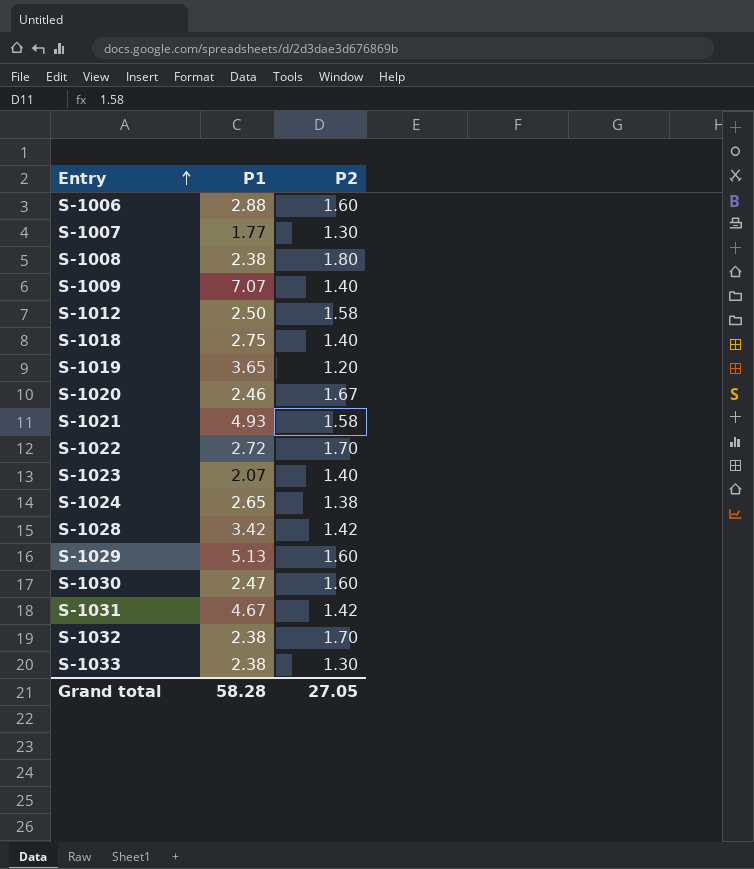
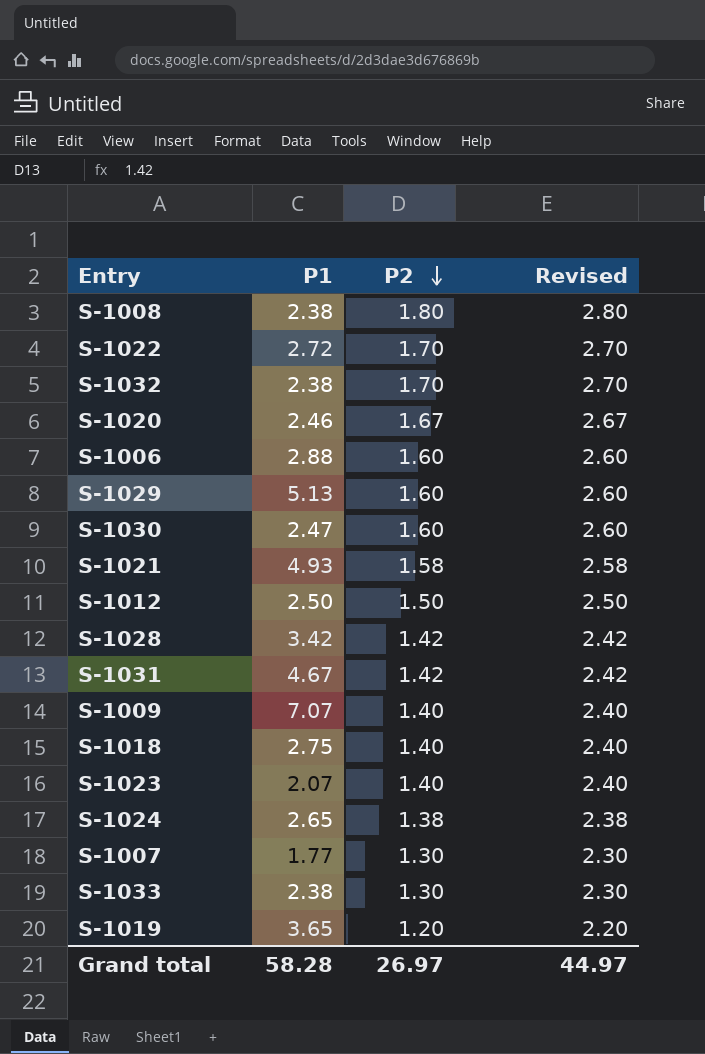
row order: Entry ascending -> P2 descending
column Revised | formula: none -> [P2] + 1
S-1012 | P2: 1.58 -> 1.50
Grand total | P2: 27.05 -> 26.97

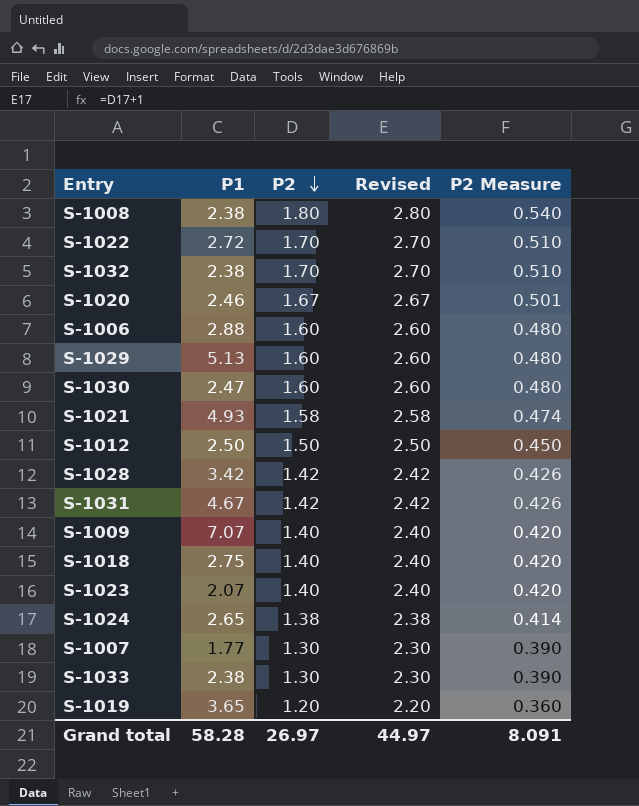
column P2 Measure | formula: none -> [P2] * 0.3

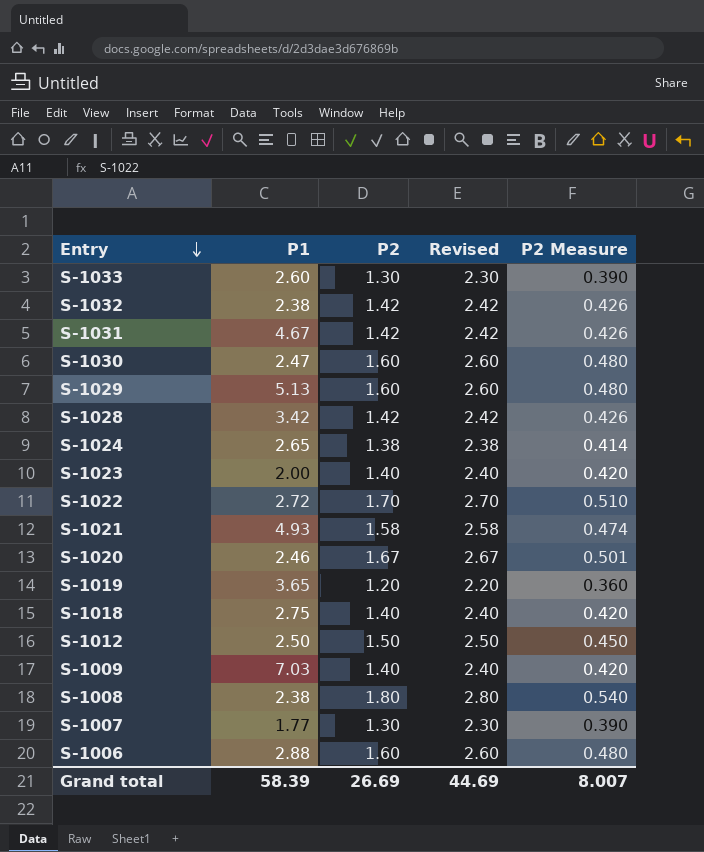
row order: P2 descending -> Entry descending
S-1033 | P1: 2.38 -> 2.60
S-1032 | P2: 1.70 -> 1.42
S-1032 | Revised: 2.70 -> 2.42
S-1032 | P2 Measure: 0.510 -> 0.426
S-1023 | P1: 2.07 -> 2.00
S-1009 | P1: 7.07 -> 7.03
Grand total | P1: 58.28 -> 58.39
Grand total | P2: 26.97 -> 26.69
Grand total | Revised: 44.97 -> 44.69
Grand total | P2 Measure: 8.091 -> 8.007

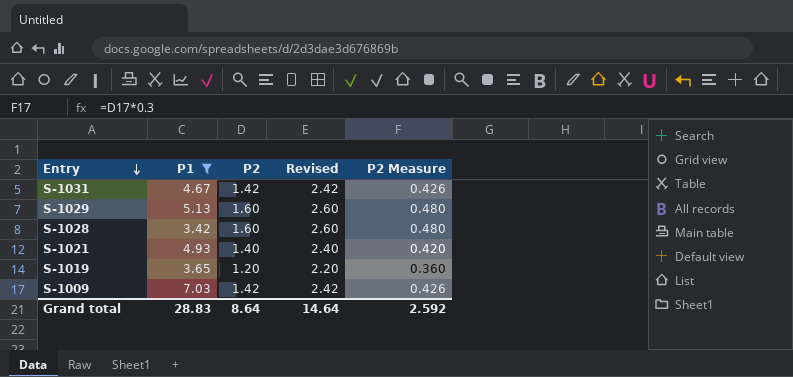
filter: none -> P1 >= 3.42
S-1028 | P2: 1.42 -> 1.60
S-1028 | Revised: 2.42 -> 2.60
S-1028 | P2 Measure: 0.426 -> 0.480
S-1021 | P2: 1.58 -> 1.40
S-1021 | Revised: 2.58 -> 2.40
S-1021 | P2 Measure: 0.474 -> 0.420
S-1009 | P2: 1.40 -> 1.42
S-1009 | Revised: 2.40 -> 2.42
S-1009 | P2 Measure: 0.420 -> 0.426
Grand total | P1: 58.39 -> 28.83
Grand total | P2: 26.69 -> 8.64
Grand total | Revised: 44.69 -> 14.64
Grand total | P2 Measure: 8.007 -> 2.592

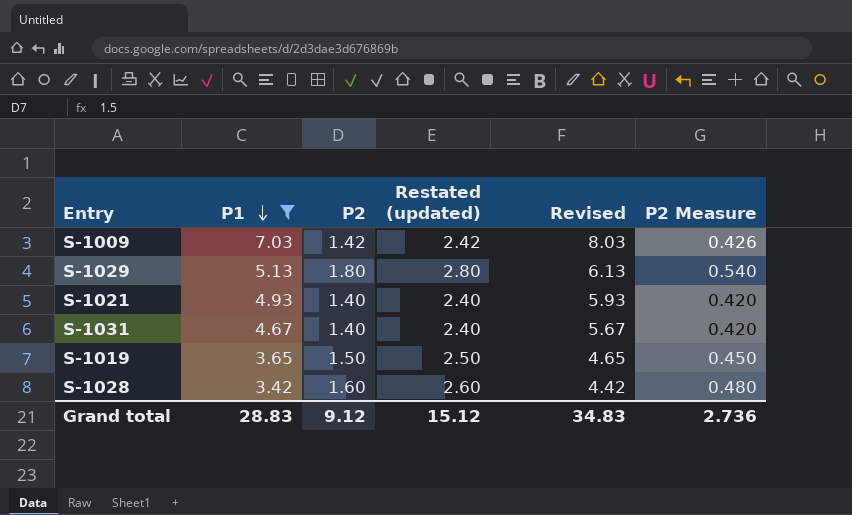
row order: Entry descending -> P1 descending
column Restated (updated) | formula: none -> [P2] + 1
column Revised | formula: [P2] + 1 -> [P1] + 1
S-1029 | P2: 1.60 -> 1.80
S-1029 | P2 Measure: 0.480 -> 0.540
S-1031 | P2: 1.42 -> 1.40
S-1031 | P2 Measure: 0.426 -> 0.420
S-1019 | P2: 1.20 -> 1.50
S-1019 | P2 Measure: 0.360 -> 0.450
Grand total | P2: 8.64 -> 9.12
Grand total | Revised: 14.64 -> 34.83
Grand total | P2 Measure: 2.592 -> 2.736

